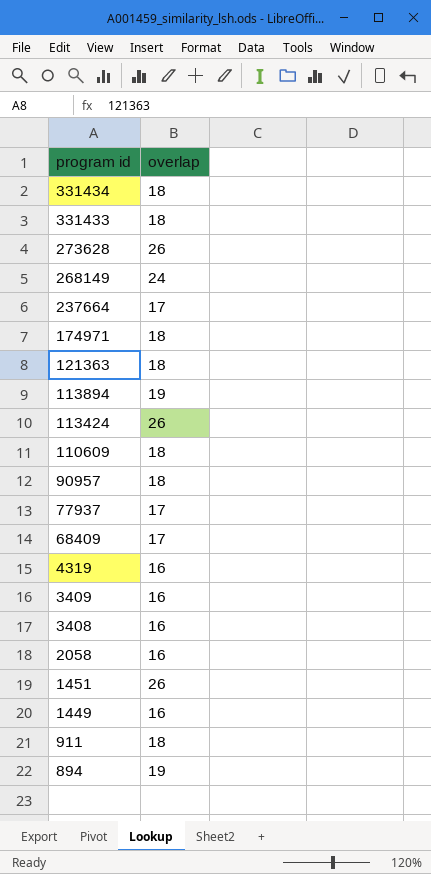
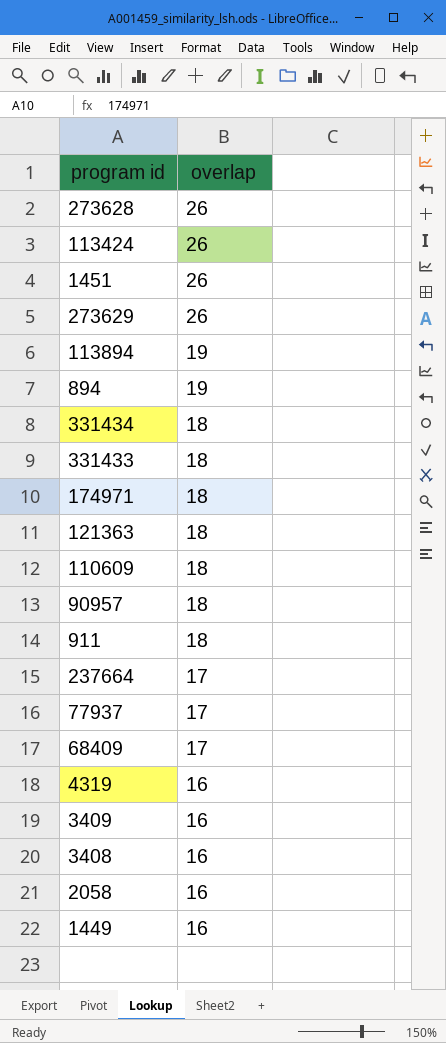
row order: program id descending -> overlap descending
row 268149: 24 -> none
row 273629: none -> 26

